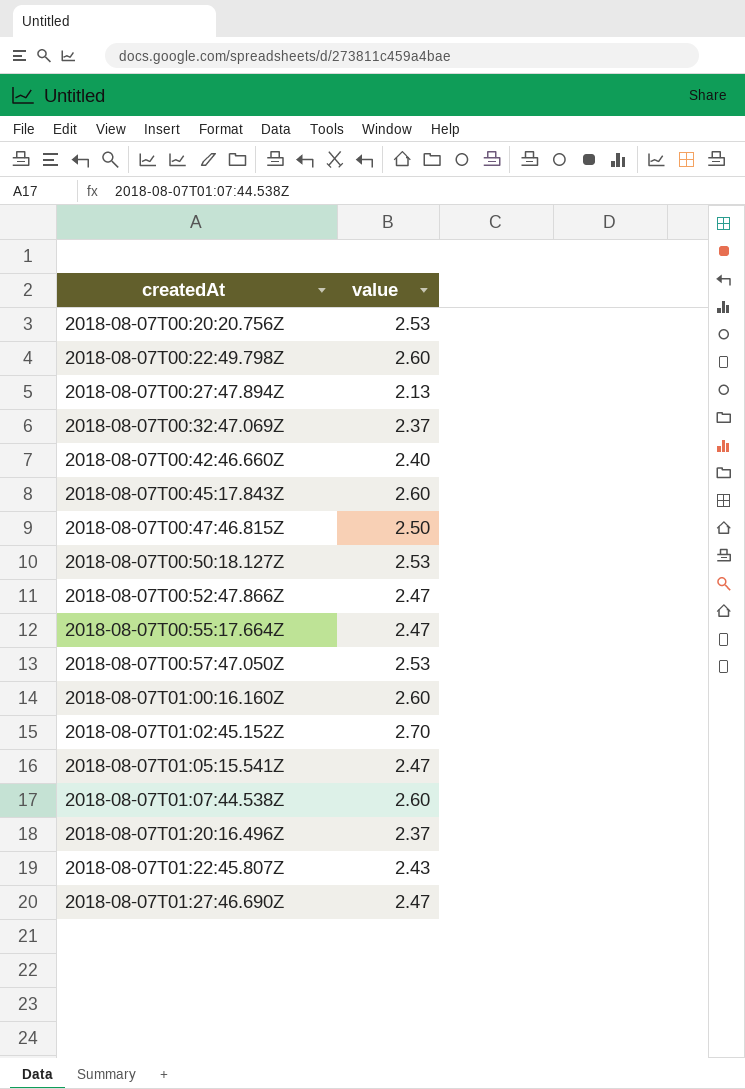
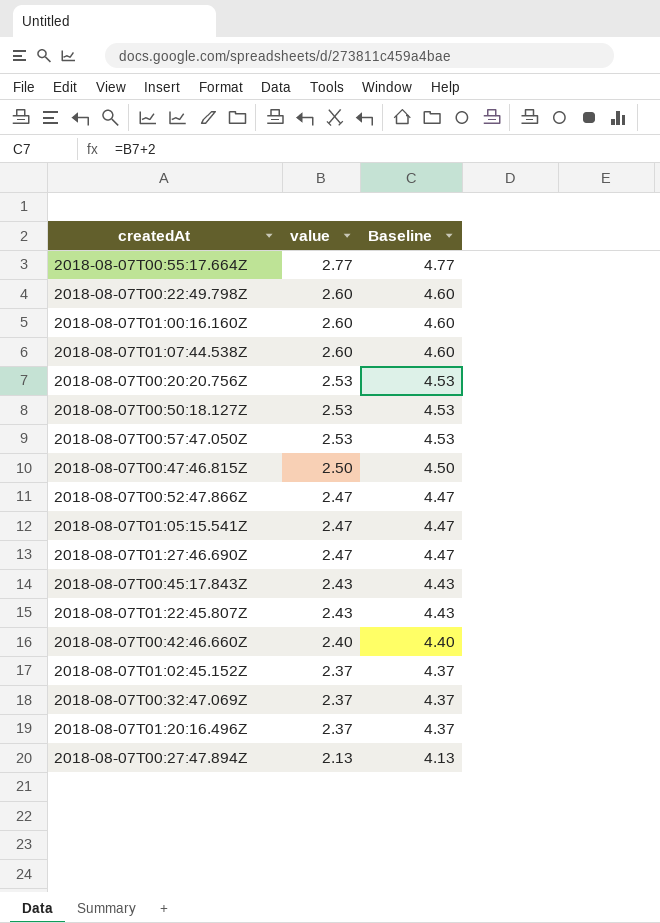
row order: createdAt ascending -> value descending
column Baseline | formula: none -> [value] + 2
2018-08-07T00:55:17.664Z | value: 2.47 -> 2.77
2018-08-07T00:45:17.843Z | value: 2.60 -> 2.43
2018-08-07T01:02:45.152Z | value: 2.70 -> 2.37

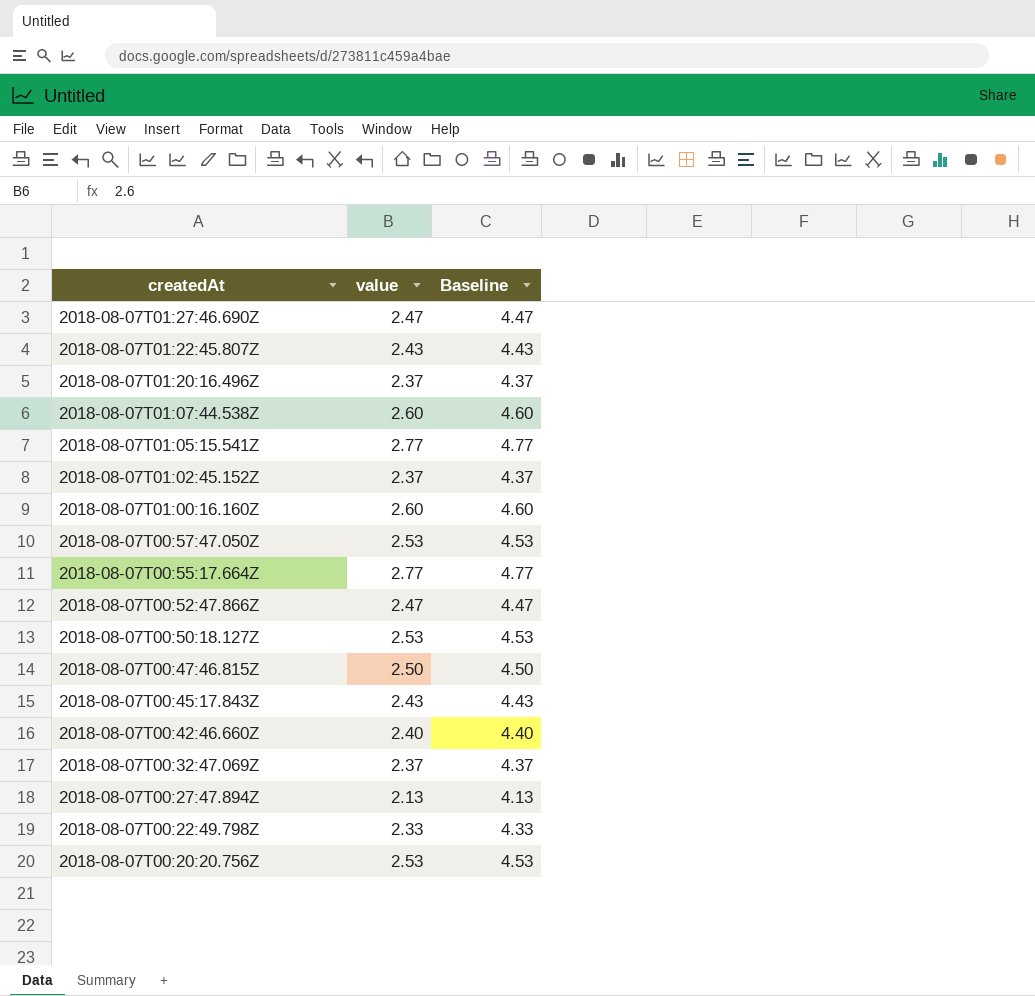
row order: value descending -> createdAt descending
2018-08-07T01:05:15.541Z | value: 2.47 -> 2.77
2018-08-07T01:05:15.541Z | Baseline: 4.47 -> 4.77
2018-08-07T00:22:49.798Z | value: 2.60 -> 2.33
2018-08-07T00:22:49.798Z | Baseline: 4.60 -> 4.33

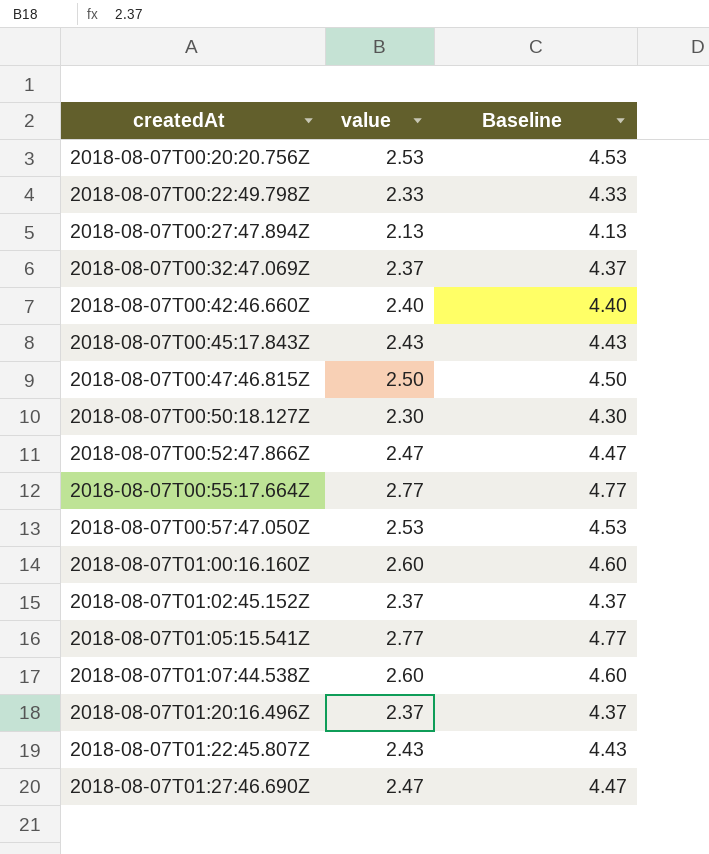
row order: createdAt descending -> createdAt ascending
2018-08-07T00:50:18.127Z | value: 2.53 -> 2.30
2018-08-07T00:50:18.127Z | Baseline: 4.53 -> 4.30

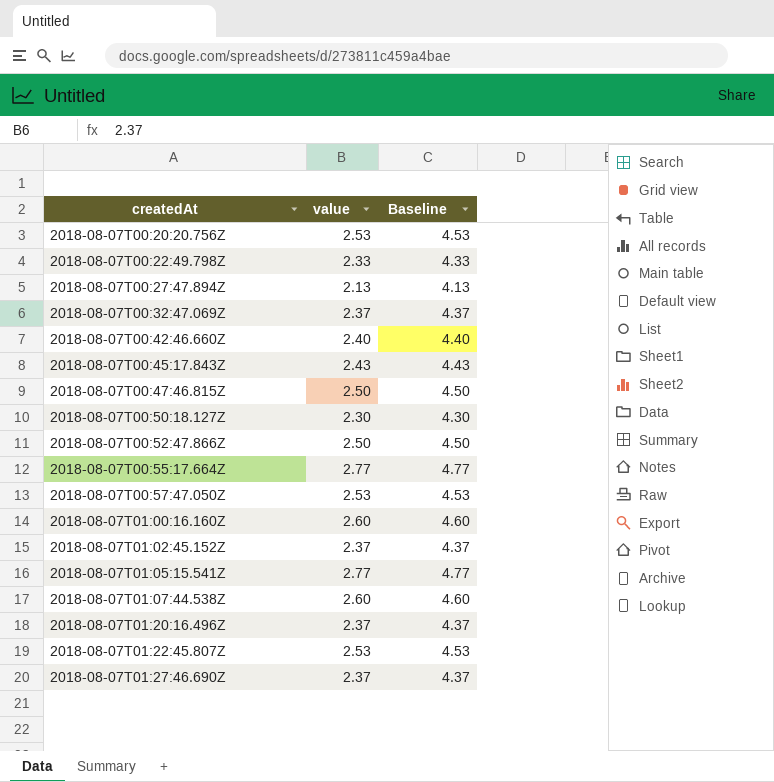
2018-08-07T00:52:47.866Z | value: 2.47 -> 2.50
2018-08-07T00:52:47.866Z | Baseline: 4.47 -> 4.50
2018-08-07T01:22:45.807Z | value: 2.43 -> 2.53
2018-08-07T01:22:45.807Z | Baseline: 4.43 -> 4.53
2018-08-07T01:27:46.690Z | value: 2.47 -> 2.37
2018-08-07T01:27:46.690Z | Baseline: 4.47 -> 4.37

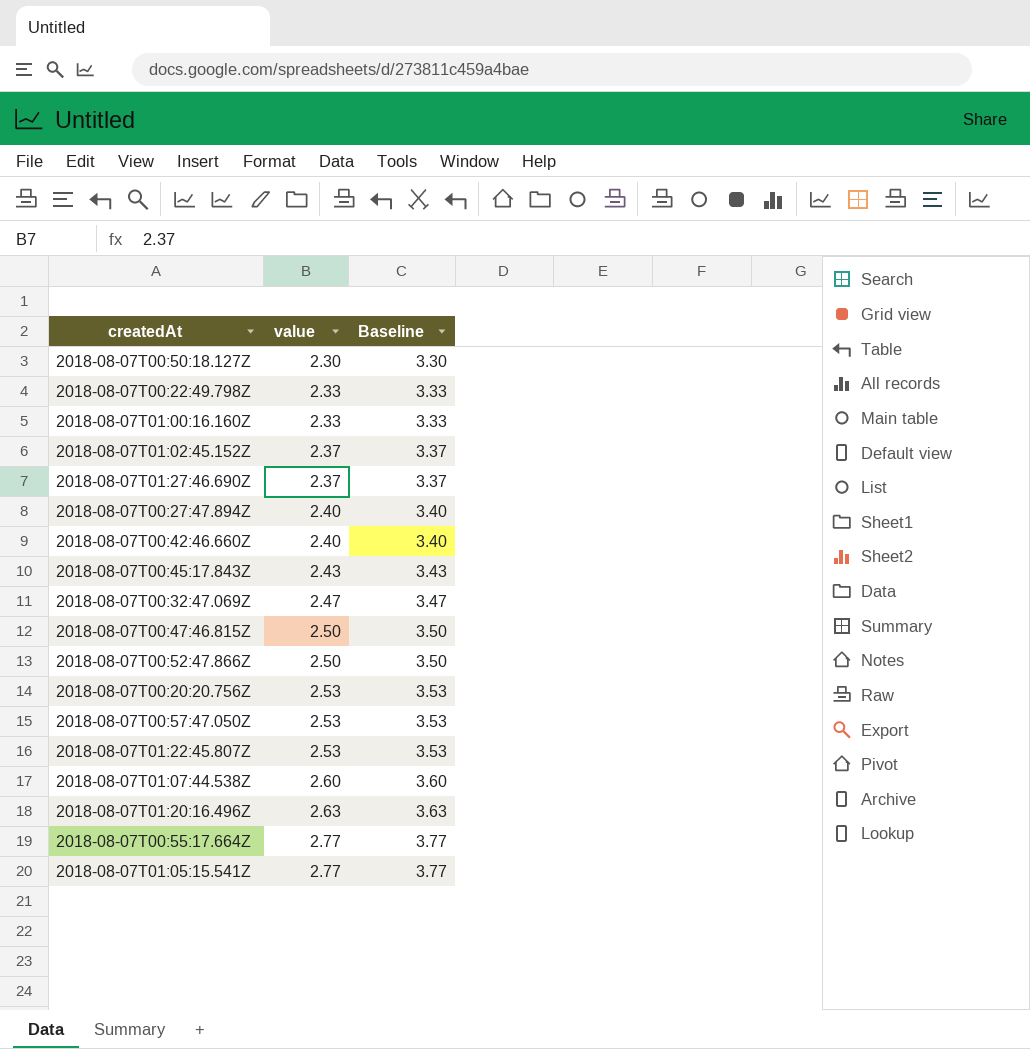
row order: createdAt ascending -> value ascending
column Baseline | formula: [value] + 2 -> [value] + 1
2018-08-07T01:00:16.160Z | value: 2.60 -> 2.33
2018-08-07T00:27:47.894Z | value: 2.13 -> 2.40
2018-08-07T00:32:47.069Z | value: 2.37 -> 2.47
2018-08-07T01:20:16.496Z | value: 2.37 -> 2.63

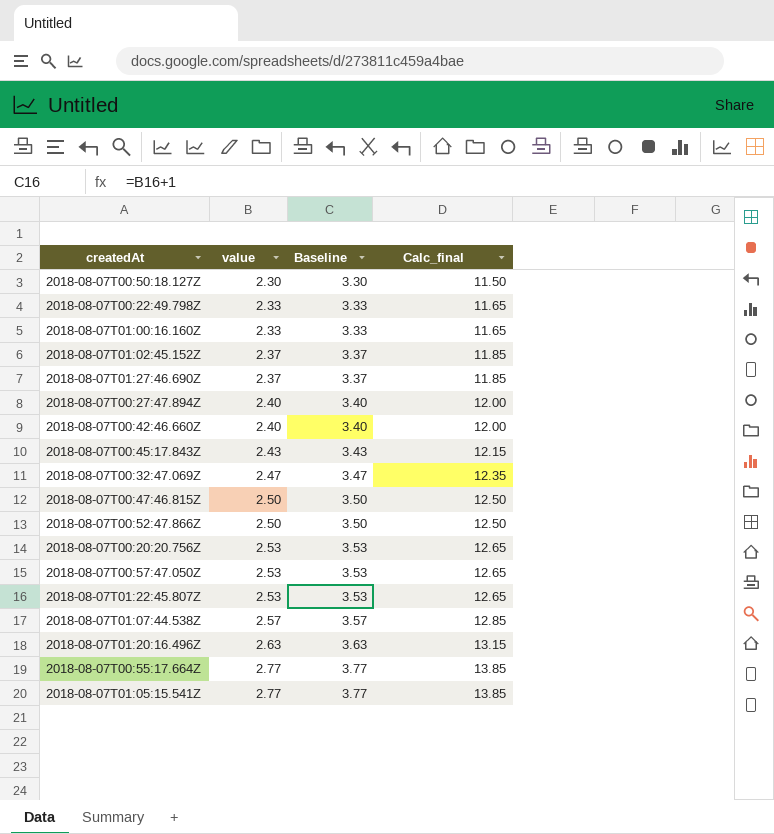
column Calc_final | formula: none -> [value] * 5
2018-08-07T01:07:44.538Z | value: 2.60 -> 2.57
2018-08-07T01:07:44.538Z | Baseline: 3.60 -> 3.57

